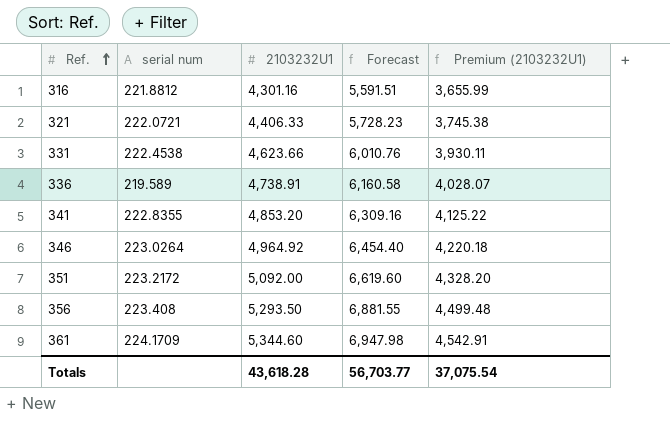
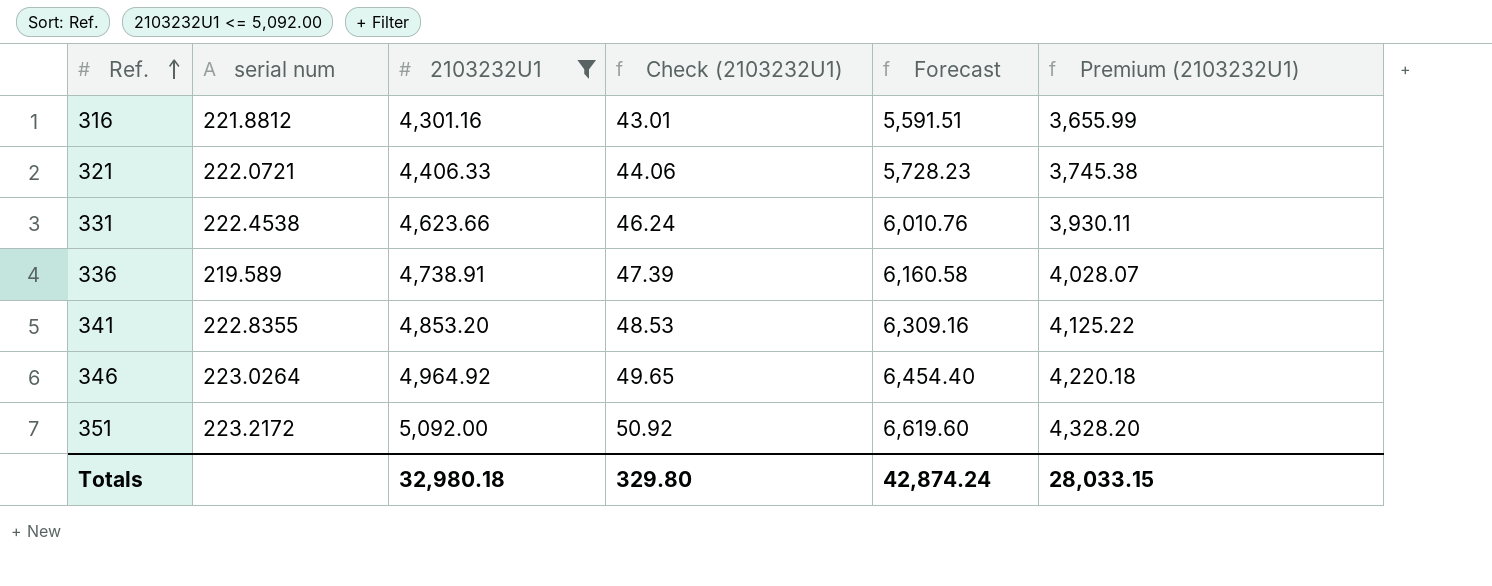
filter: none -> 2103232U1 <= 5,092.00
column Check (2103232U1) | formula: none -> [2103232U1] * 0.01
Totals | 2103232U1: 43,618.28 -> 32,980.18
Totals | Forecast: 56,703.77 -> 42,874.24
Totals | Premium (2103232U1): 37,075.54 -> 28,033.15

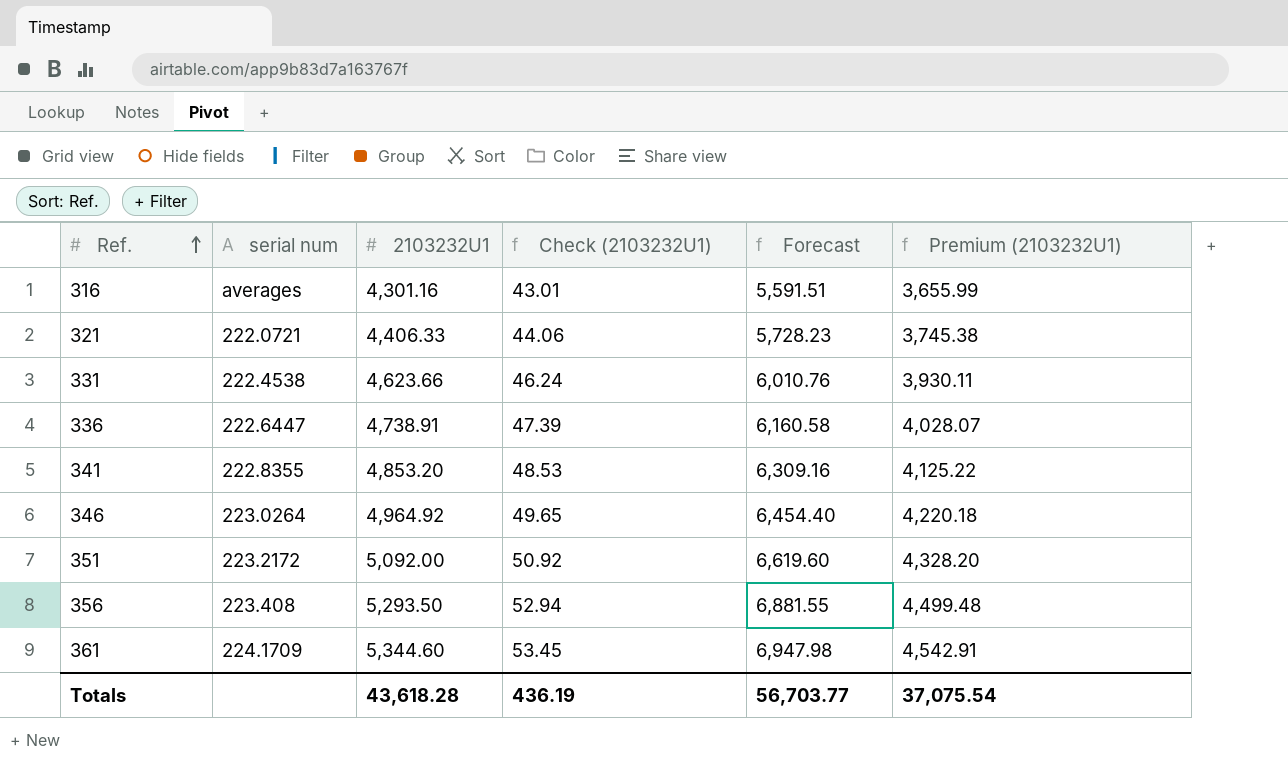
filter: 2103232U1 <= 5,092.00 -> none
316 | serial num: 221.8812 -> averages
336 | serial num: 219.589 -> 222.6447
Totals | 2103232U1: 32,980.18 -> 43,618.28
Totals | Check (2103232U1): 329.80 -> 436.19
Totals | Forecast: 42,874.24 -> 56,703.77
Totals | Premium (2103232U1): 28,033.15 -> 37,075.54

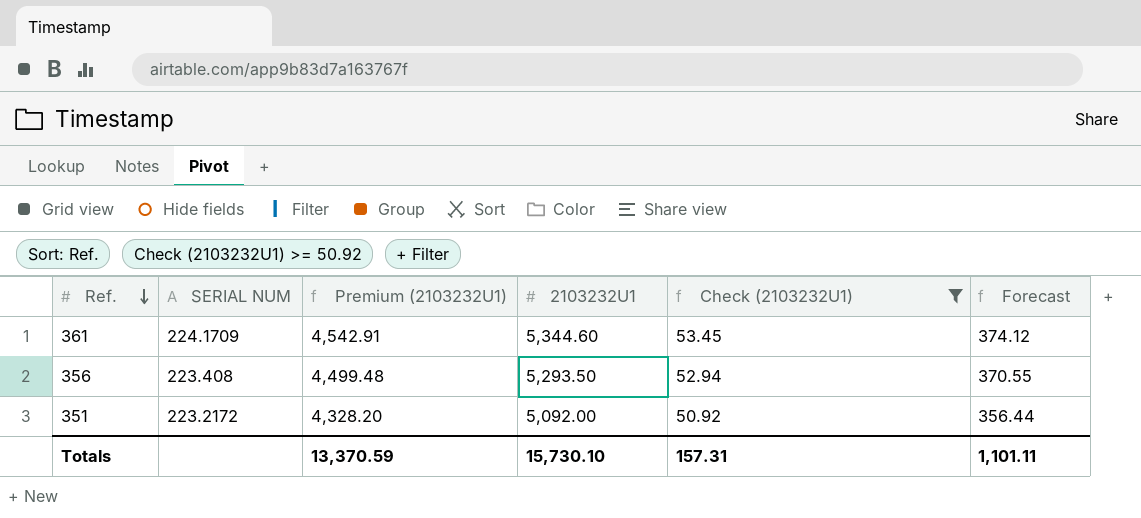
filter: none -> Check (2103232U1) >= 50.92
row order: Ref. ascending -> Ref. descending
column name: serial num -> SERIAL NUM
column Premium (2103232U1) | position: 6 -> 3
column Forecast | formula: [2103232U1] * 1.3 -> [2103232U1] * 0.07
Totals | Premium (2103232U1): 37,075.54 -> 13,370.59
Totals | 2103232U1: 43,618.28 -> 15,730.10
Totals | Check (2103232U1): 436.19 -> 157.31
Totals | Forecast: 56,703.77 -> 1,101.11

